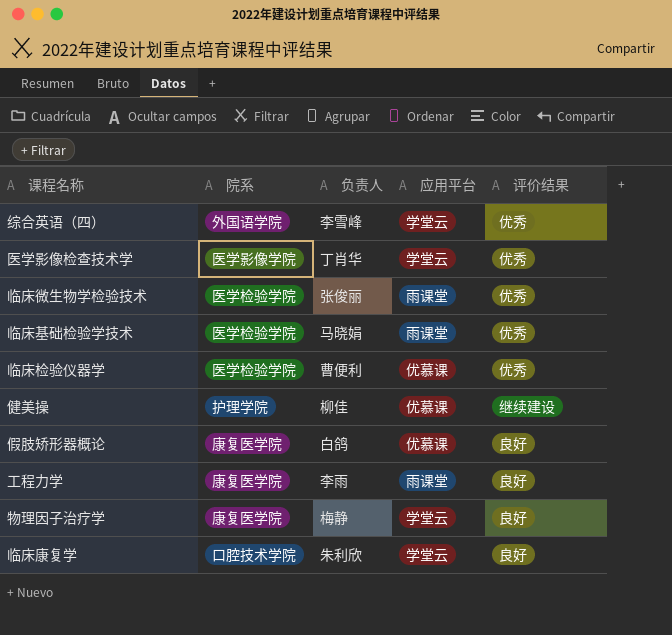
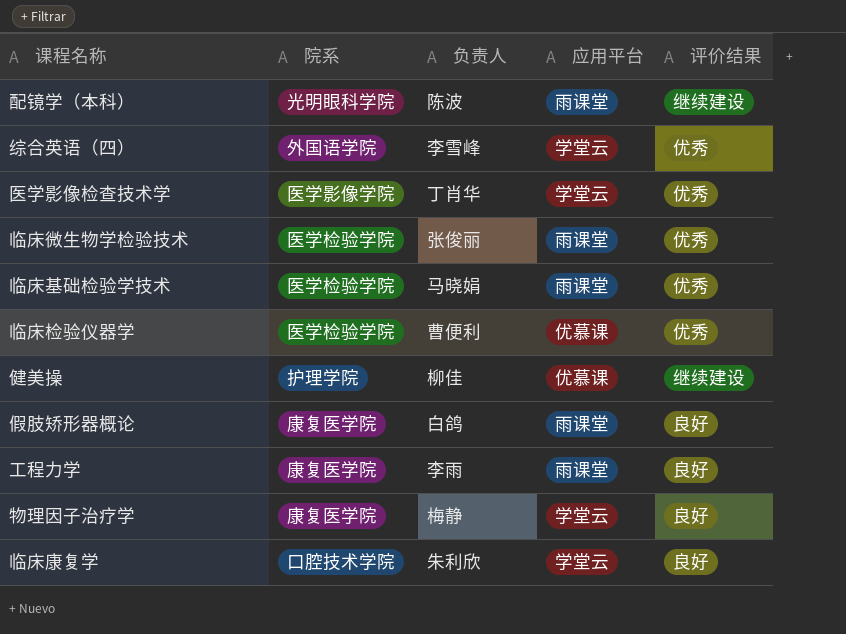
row 配镜学（本科）: none -> 光明眼科学院 | 陈波 | 雨课堂 | 继续建设
假肢矫形器概论 | 应用平台: 优慕课 -> 雨课堂

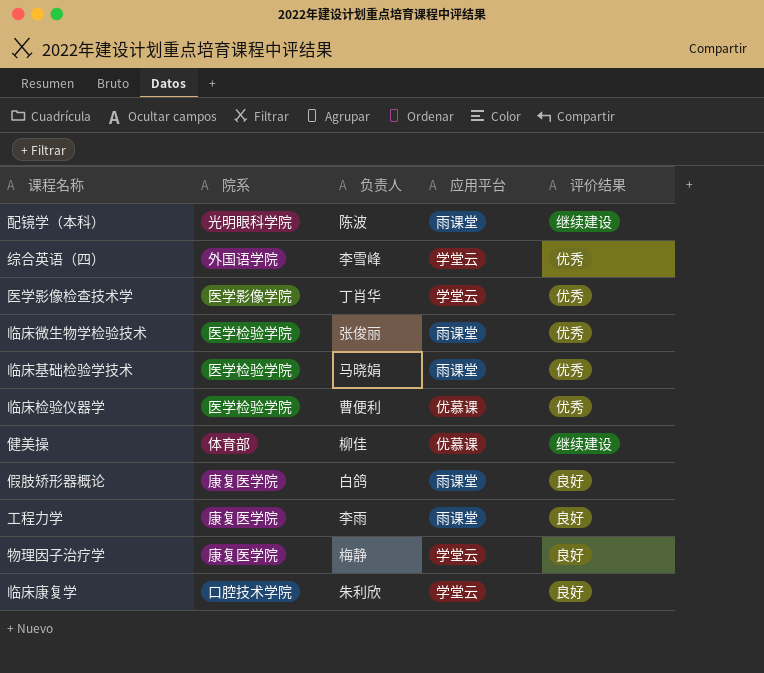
健美操 | 院系: 护理学院 -> 体育部

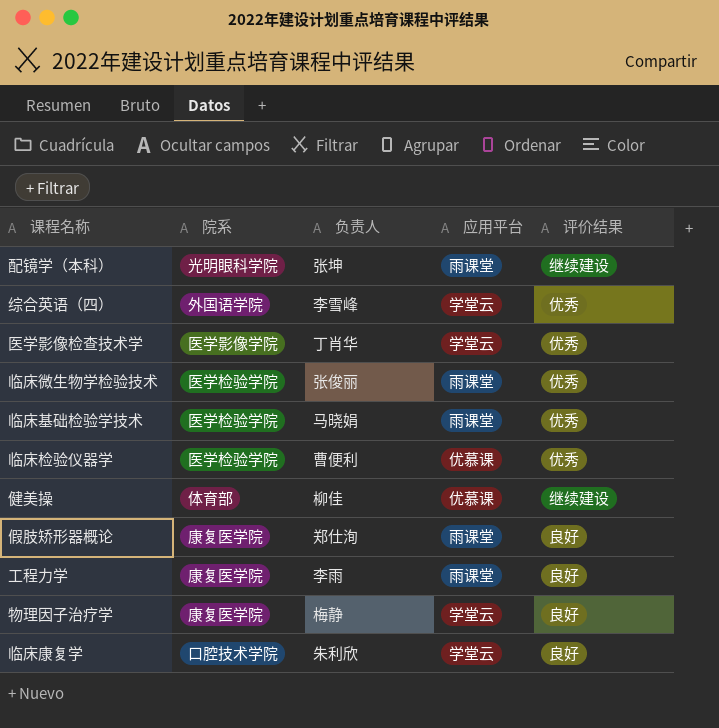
配镜学（本科） | 负责人: 陈波 -> 张坤
假肢矫形器概论 | 负责人: 白鸽 -> 郑仕洵

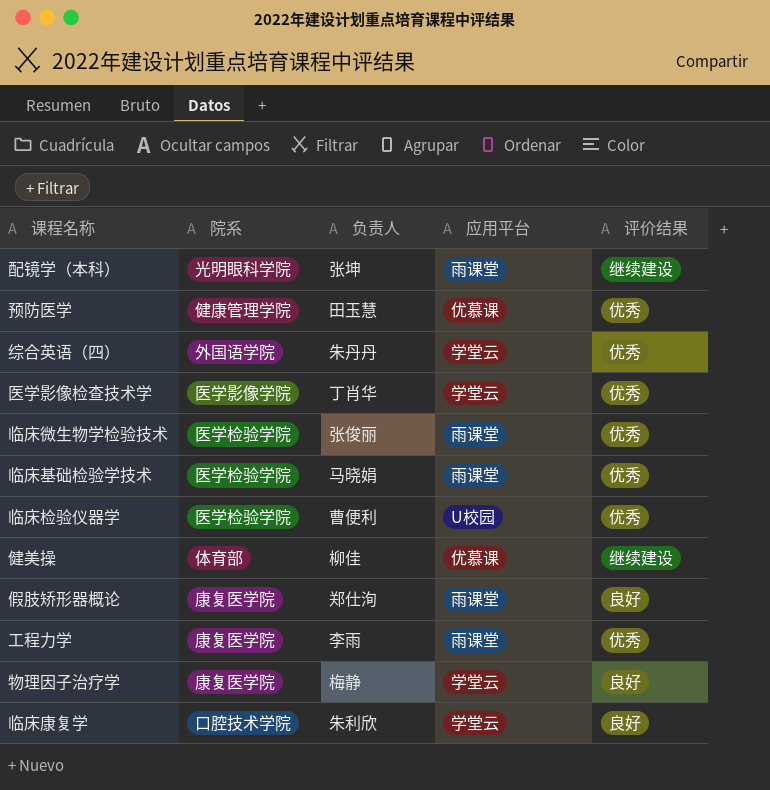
row 预防医学: none -> 健康管理学院 | 田玉慧 | 优慕课 | 优秀
综合英语（四） | 负责人: 李雪峰 -> 朱丹丹
临床检验仪器学 | 应用平台: 优慕课 -> U校园
工程力学 | 评价结果: 良好 -> 优秀

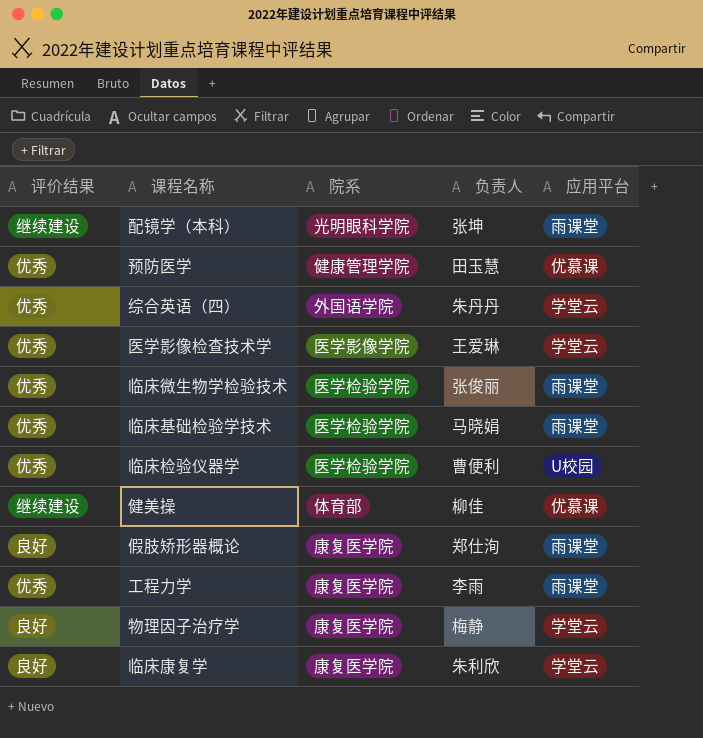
column 评价结果 | position: 5 -> 1
医学影像检查技术学 | 负责人: 丁肖华 -> 王爱琳
临床康复学 | 院系: 口腔技术学院 -> 康复医学院

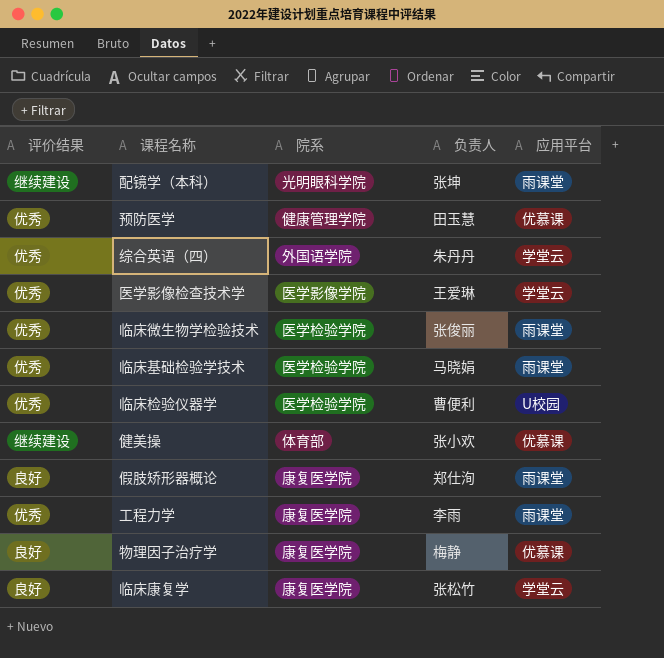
健美操 | 负责人: 柳佳 -> 张小欢
物理因子治疗学 | 应用平台: 学堂云 -> 优慕课
临床康复学 | 负责人: 朱利欣 -> 张松竹

